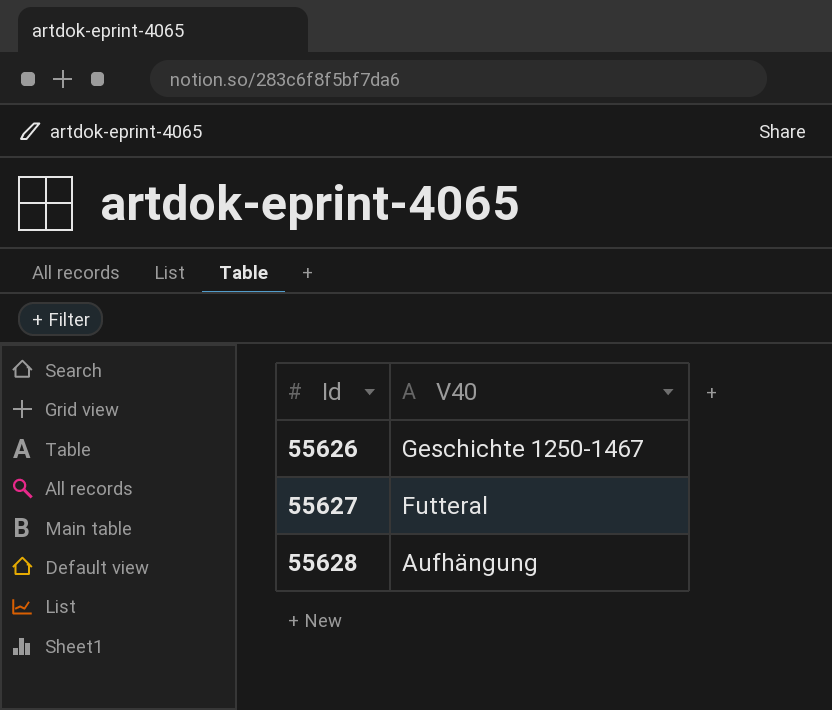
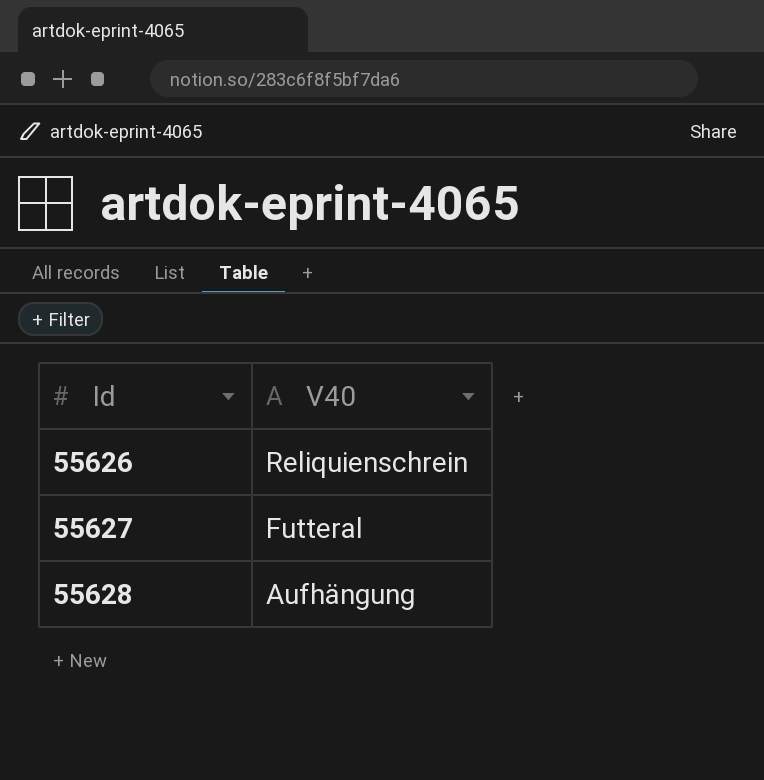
55626 | V40: Geschichte 1250-1467 -> Reliquienschrein

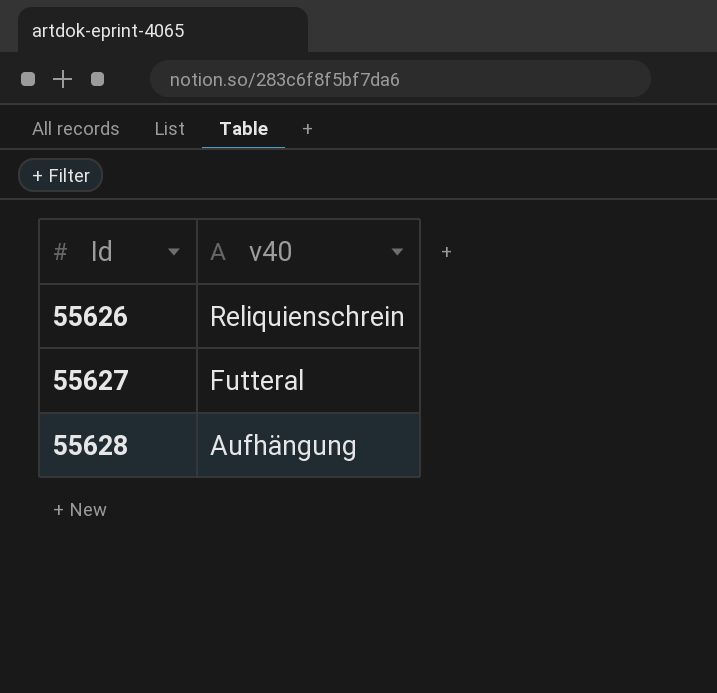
column name: V40 -> v40

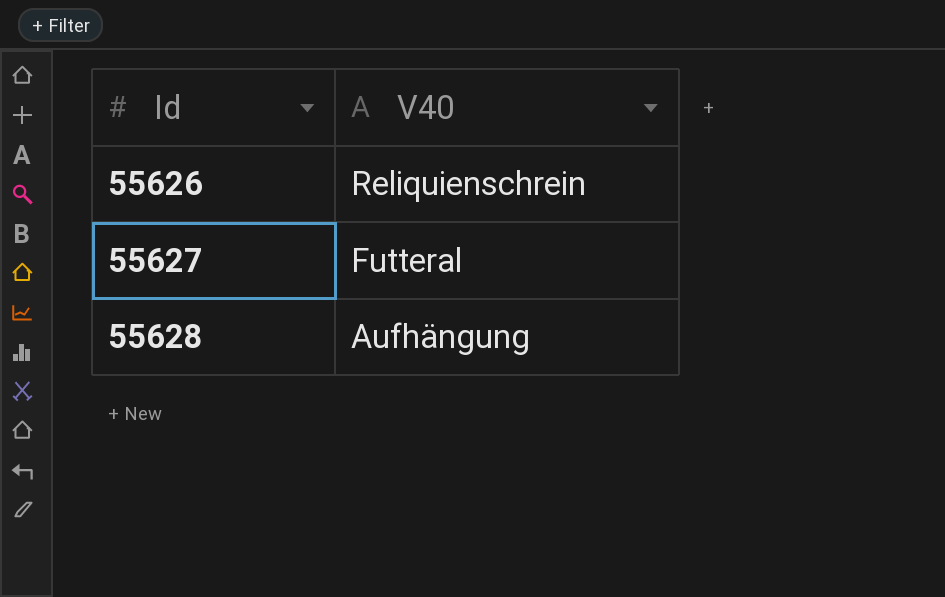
column name: v40 -> V40

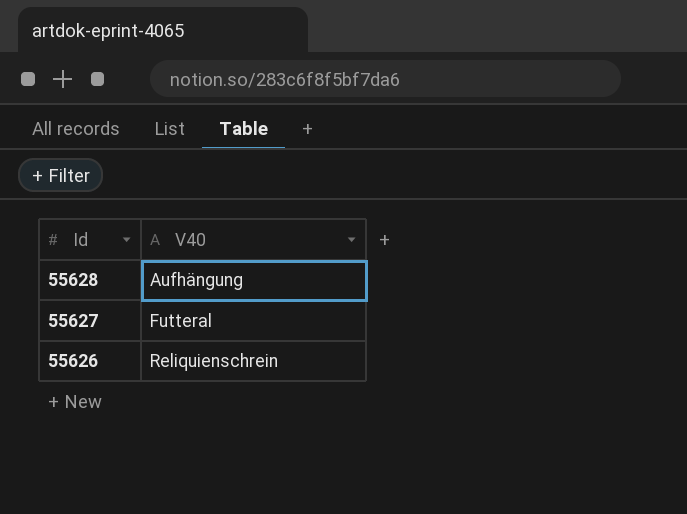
row order: Id ascending -> Id descending

